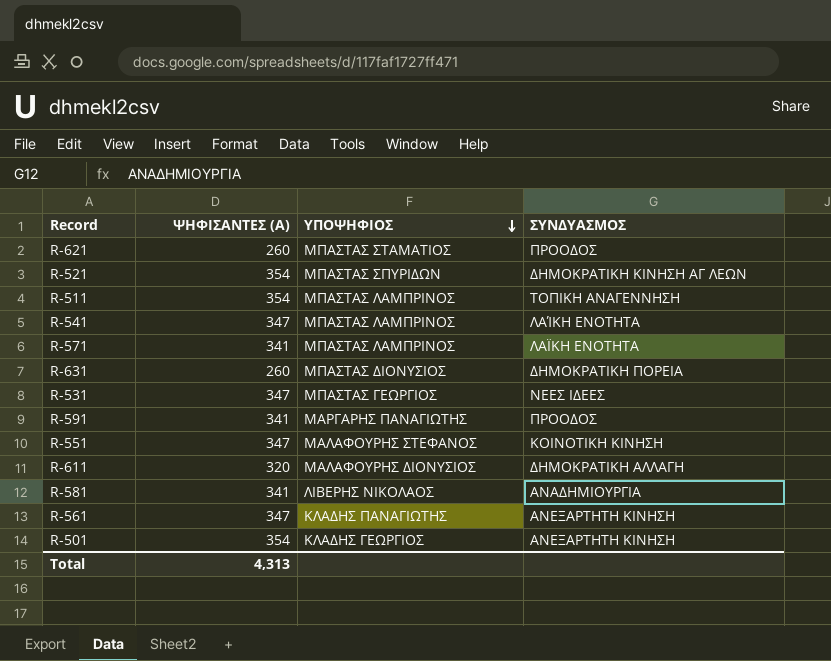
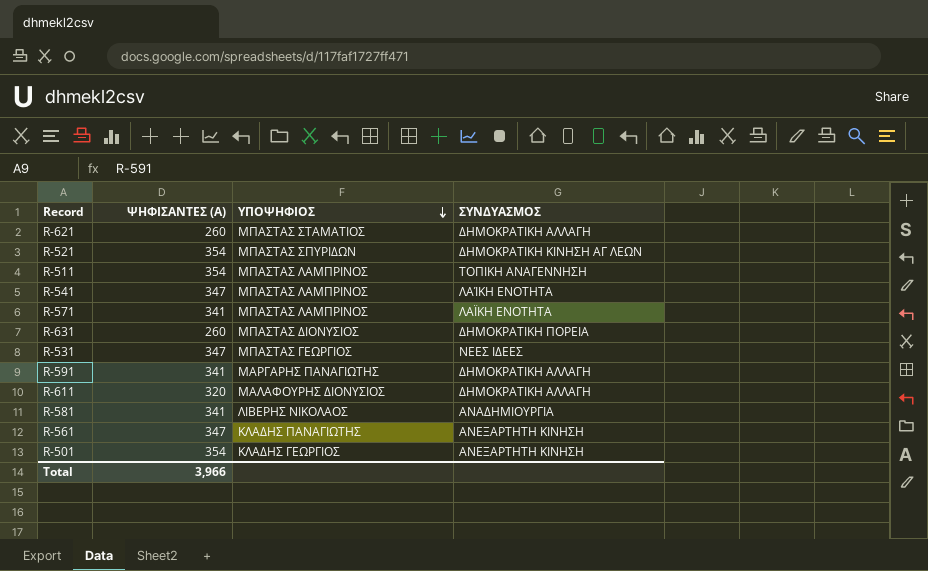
row R-551: 347 | ΜΑΛΑΦΟΥΡΗΣ ΣΤΕΦΑΝΟΣ | ΚΟΙΝΟΤΙΚΗ ΚΙΝΗΣΗ -> none
R-621 | ΣΥΝΔΥΑΣΜΟΣ: ΠΡΟΟΔΟΣ -> ΔΗΜΟΚΡΑΤΙΚΗ ΑΛΛΑΓΗ
R-591 | ΣΥΝΔΥΑΣΜΟΣ: ΠΡΟΟΔΟΣ -> ΔΗΜΟΚΡΑΤΙΚΗ ΑΛΛΑΓΗ
Total | ΨΗΦΙΣΑΝΤΕΣ (Α): 4,313 -> 3,966

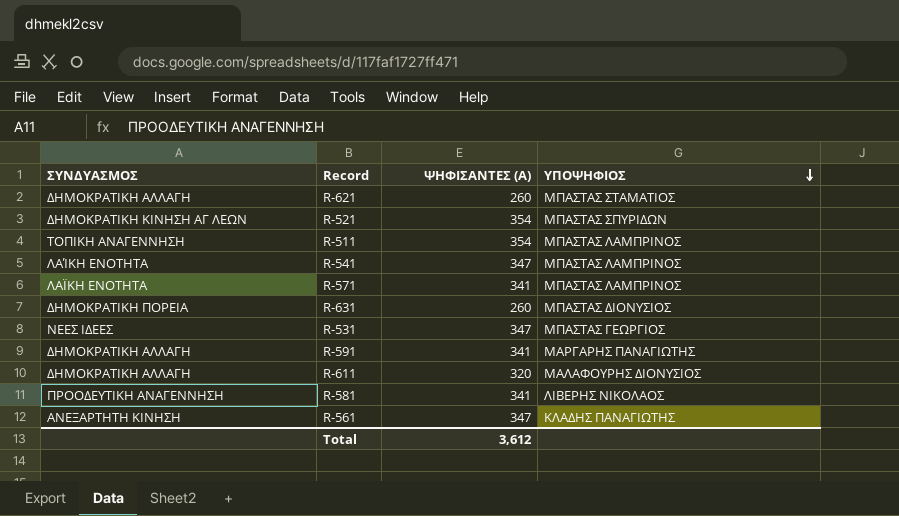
column ΣΥΝΔΥΑΣΜΟΣ | position: 4 -> 1
row R-501: 354 | ΚΛΑΔΗΣ ΓΕΩΡΓΙΟΣ | ΑΝΕΞΑΡΤΗΤΗ ΚΙΝΗΣΗ -> none
R-581 | ΣΥΝΔΥΑΣΜΟΣ: ΑΝΑΔΗΜΙΟΥΡΓΙΑ -> ΠΡΟΟΔΕΥΤΙΚΗ ΑΝΑΓΕΝΝΗΣΗ
Total | ΨΗΦΙΣΑΝΤΕΣ (Α): 3,966 -> 3,612

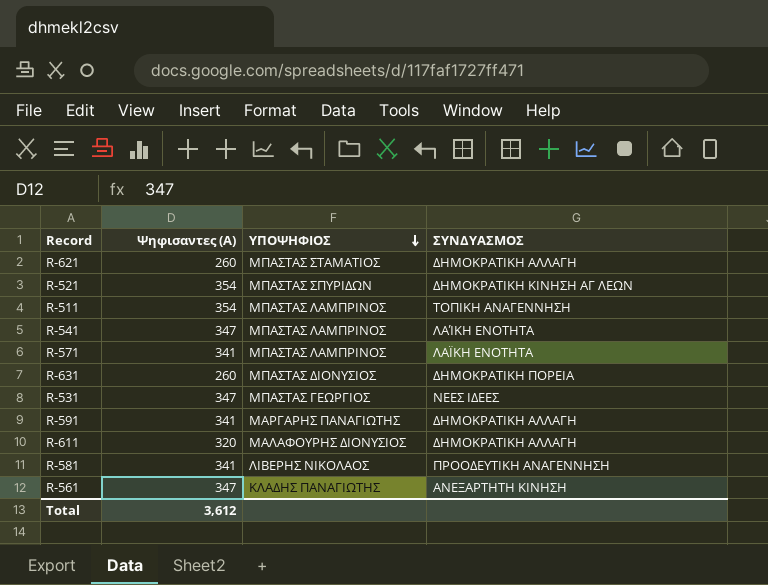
column name: ΨΗΦΙΣΑΝΤΕΣ (Α) -> Ψηφισαντες (Α)
column ΣΥΝΔΥΑΣΜΟΣ | position: 1 -> 4

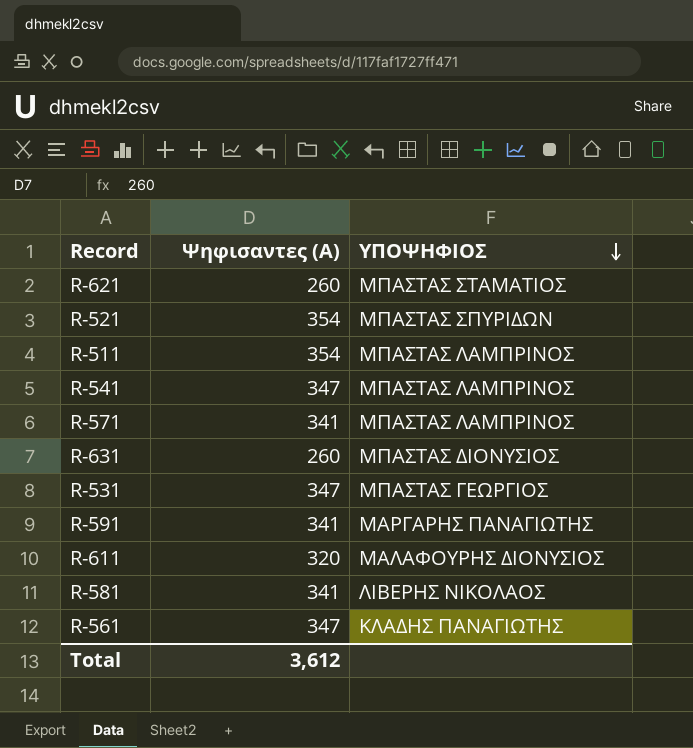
column ΣΥΝΔΥΑΣΜΟΣ | position: 4 -> none

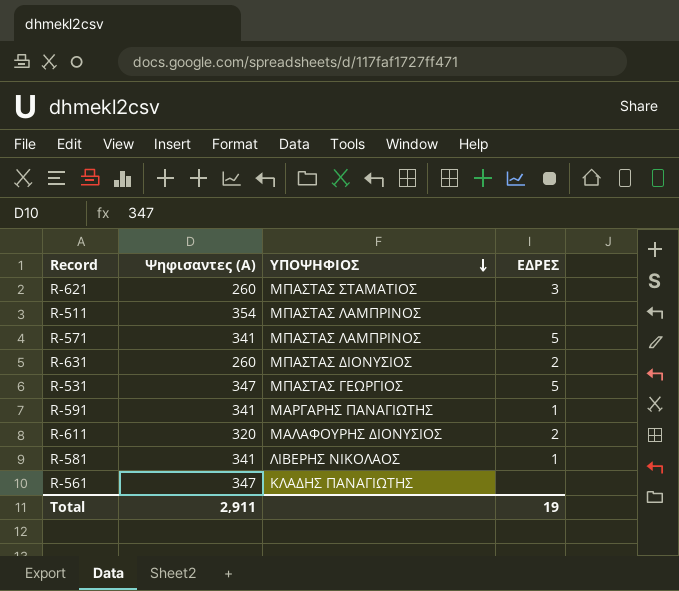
column ΕΔΡΕΣ | position: none -> 4
row R-521: 354 | ΜΠΑΣΤΑΣ ΣΠΥΡΙΔΩΝ -> none
row R-541: 347 | ΜΠΑΣΤΑΣ ΛΑΜΠΡΙΝΟΣ -> none
Total | Ψηφισαντες (Α): 3,612 -> 2,911

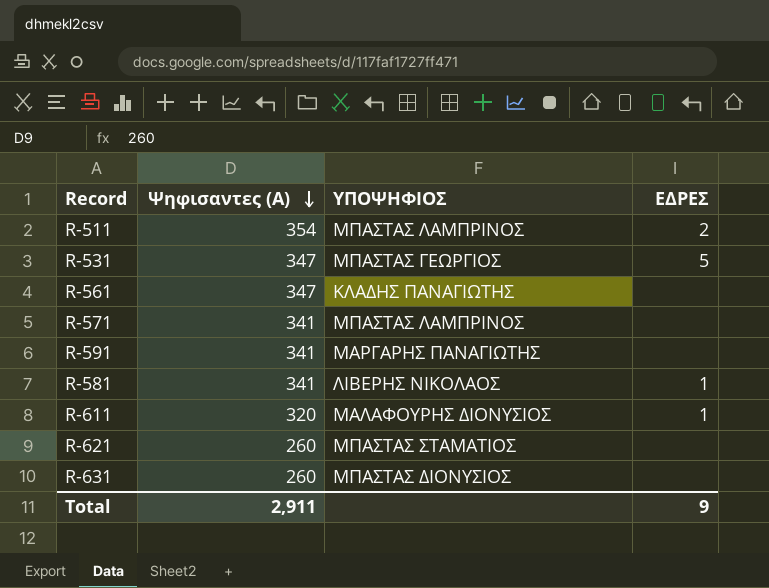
row order: ΥΠΟΨΗΦΙΟΣ descending -> Ψηφισαντες (Α) descending
R-511 | ΕΔΡΕΣ: none -> 2
R-571 | ΕΔΡΕΣ: 5 -> none
R-591 | ΕΔΡΕΣ: 1 -> none
R-611 | ΕΔΡΕΣ: 2 -> 1
R-621 | ΕΔΡΕΣ: 3 -> none
R-631 | ΕΔΡΕΣ: 2 -> none
Total | ΕΔΡΕΣ: 19 -> 9

